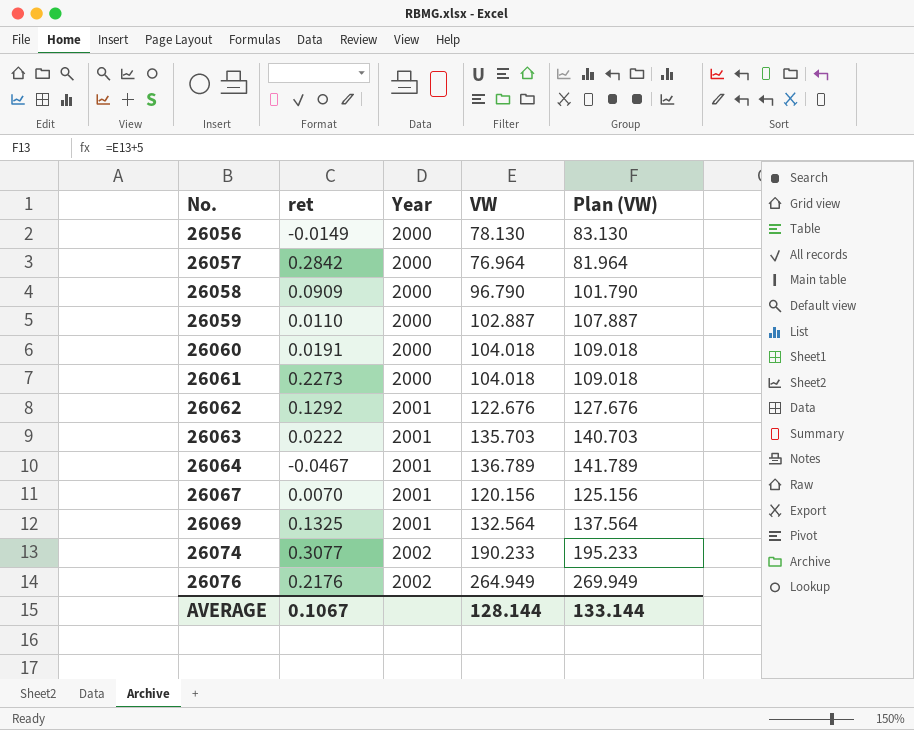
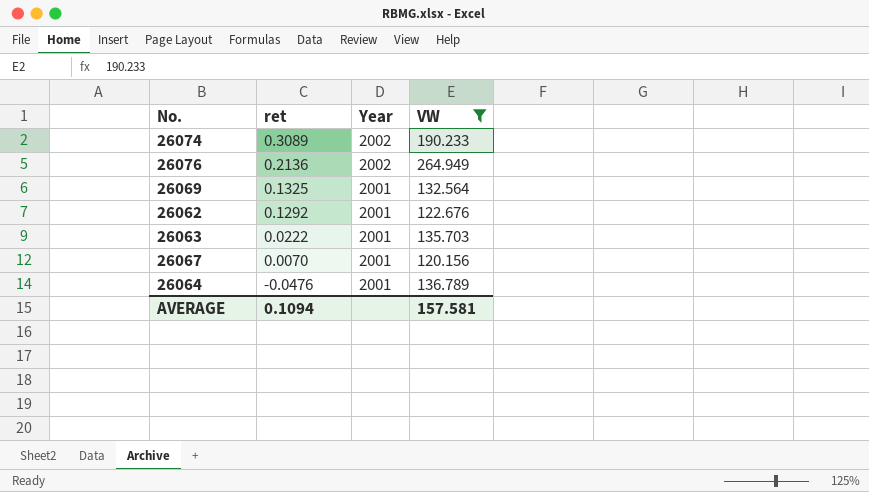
filter: none -> VW >= 120.156
row order: No. ascending -> ret descending
column Plan (VW) | formula: [VW] + 5 -> none
26074 | ret: 0.3077 -> 0.3089
26076 | ret: 0.2176 -> 0.2136
26064 | ret: -0.0467 -> -0.0476
AVERAGE | ret: 0.1067 -> 0.1094
AVERAGE | VW: 128.144 -> 157.581

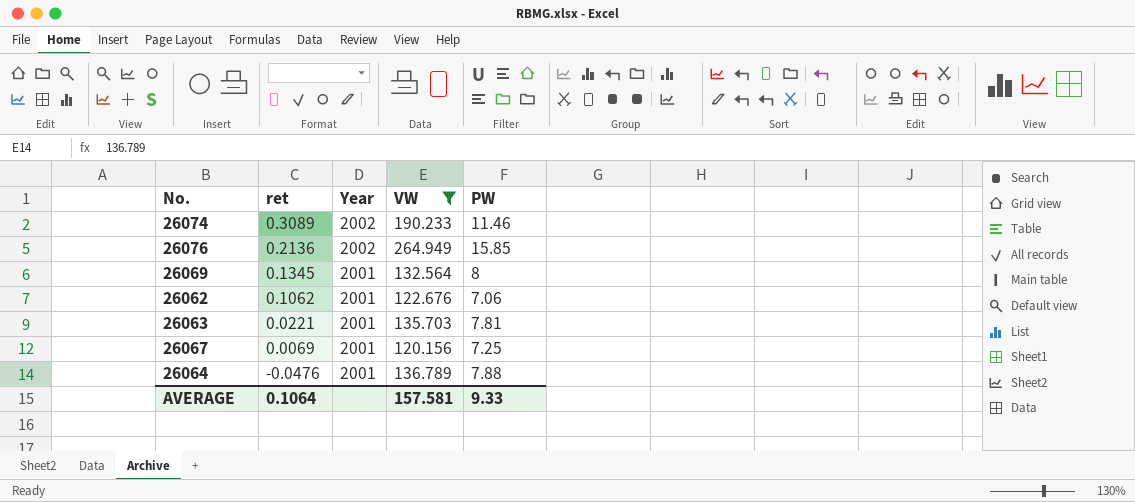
column PW | position: none -> 5
26069 | ret: 0.1325 -> 0.1345
26062 | ret: 0.1292 -> 0.1062
26063 | ret: 0.0222 -> 0.0221
26067 | ret: 0.0070 -> 0.0069
AVERAGE | ret: 0.1094 -> 0.1064

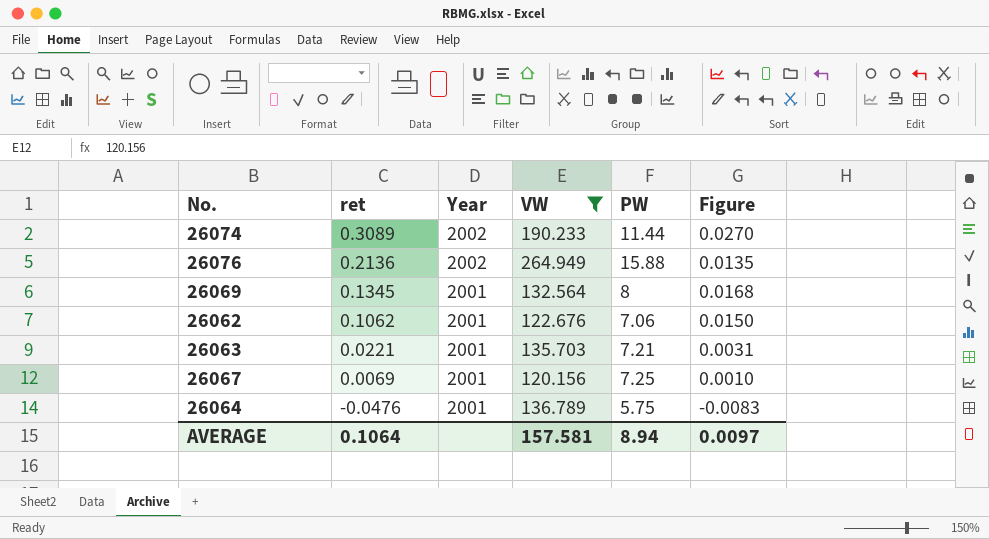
column Figure | formula: none -> [ret] / [PW]
26074 | PW: 11.46 -> 11.44
26076 | PW: 15.85 -> 15.88
26063 | PW: 7.81 -> 7.21
26064 | PW: 7.88 -> 5.75
AVERAGE | PW: 9.33 -> 8.94

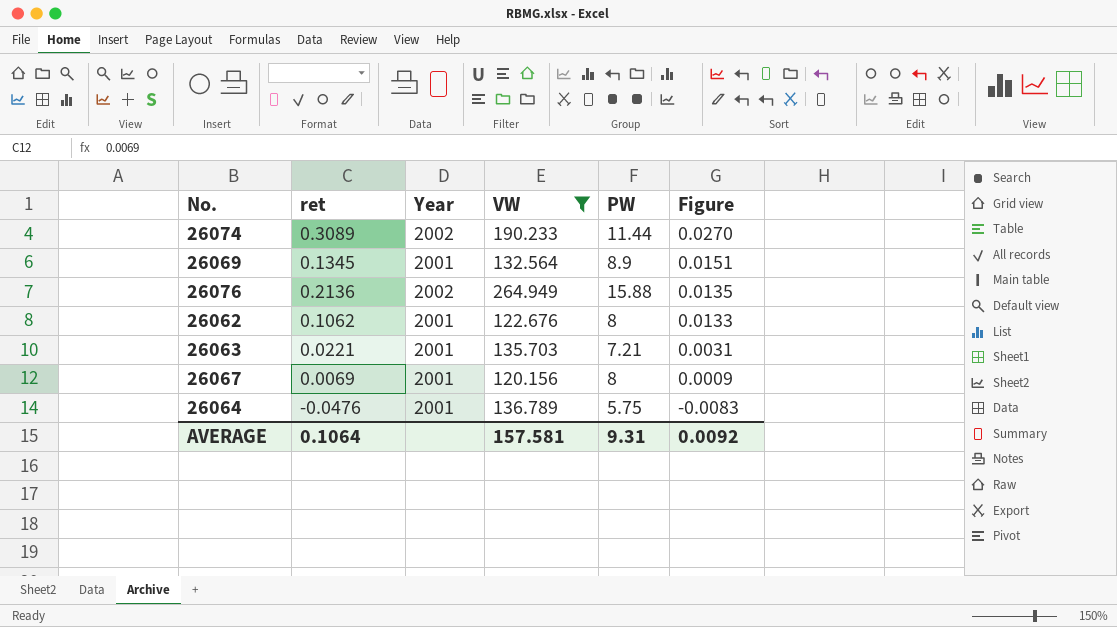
row order: ret descending -> Figure descending
26069 | PW: 8 -> 8.9
26069 | Figure: 0.0168 -> 0.0151
26062 | PW: 7.06 -> 8
26062 | Figure: 0.0150 -> 0.0133
26067 | PW: 7.25 -> 8
26067 | Figure: 0.0010 -> 0.0009
AVERAGE | PW: 8.94 -> 9.31
AVERAGE | Figure: 0.0097 -> 0.0092

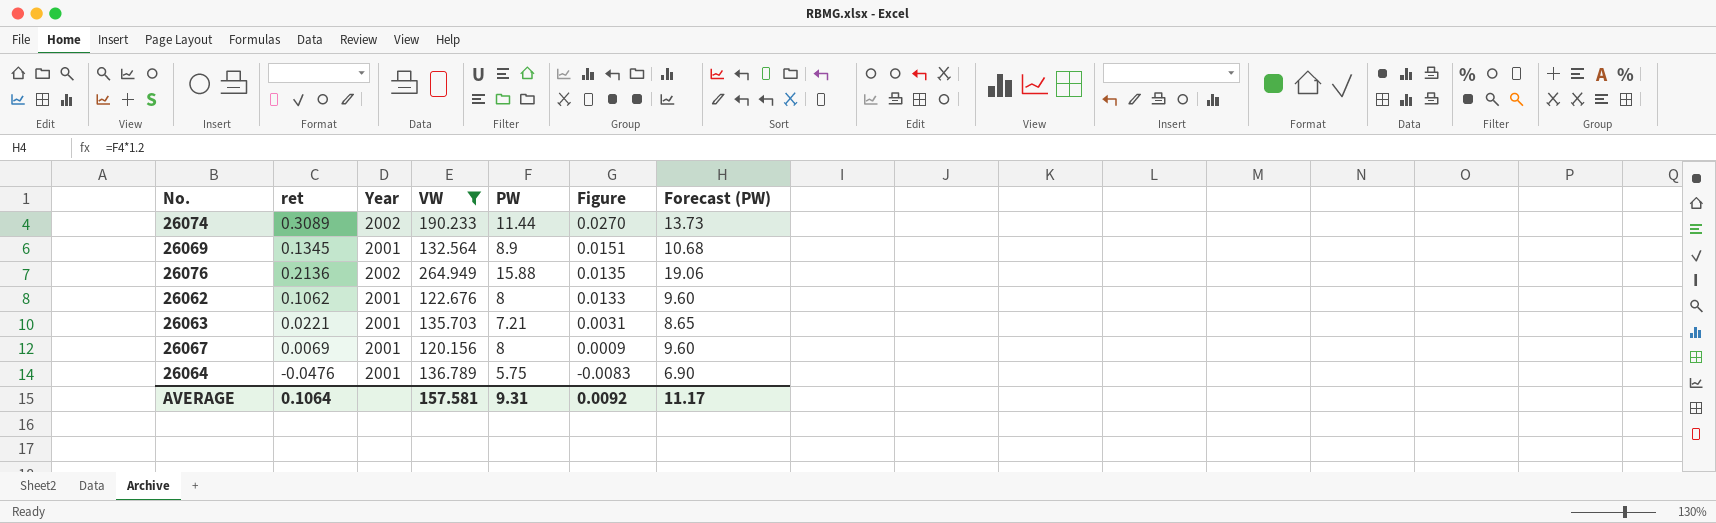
column Forecast (PW) | formula: none -> [PW] * 1.2

